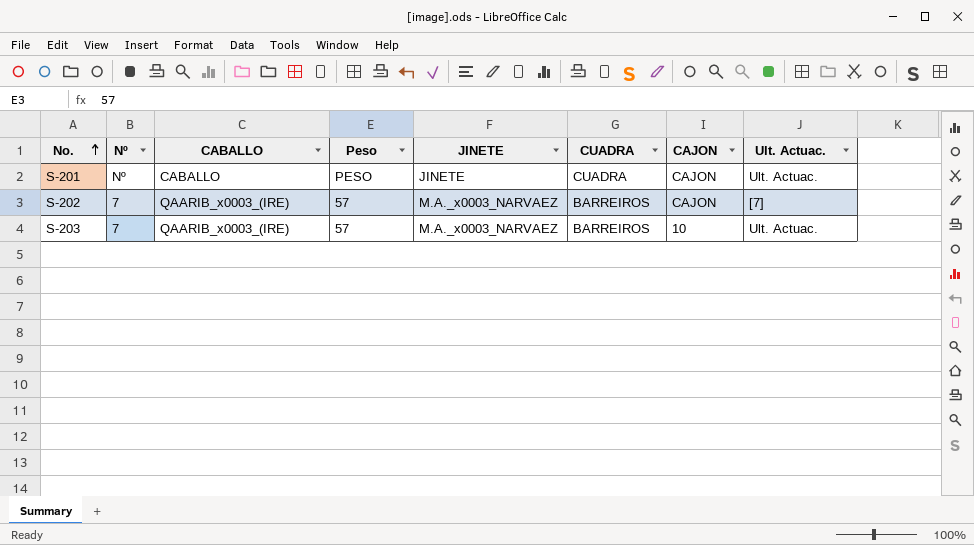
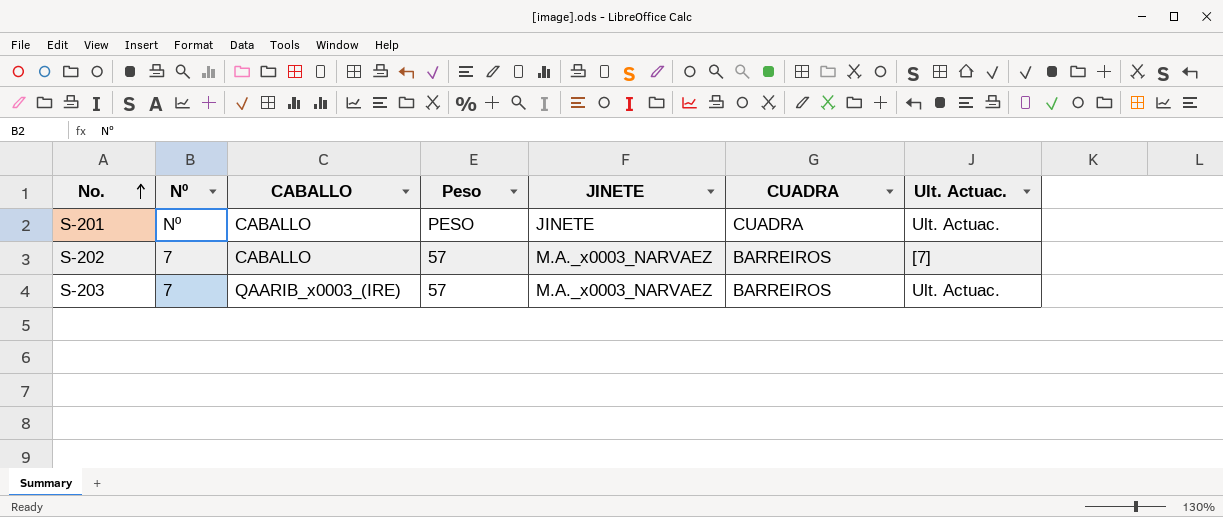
column CAJON | position: 7 -> none
S-202 | CABALLO: QAARIB_x0003_(IRE) -> CABALLO

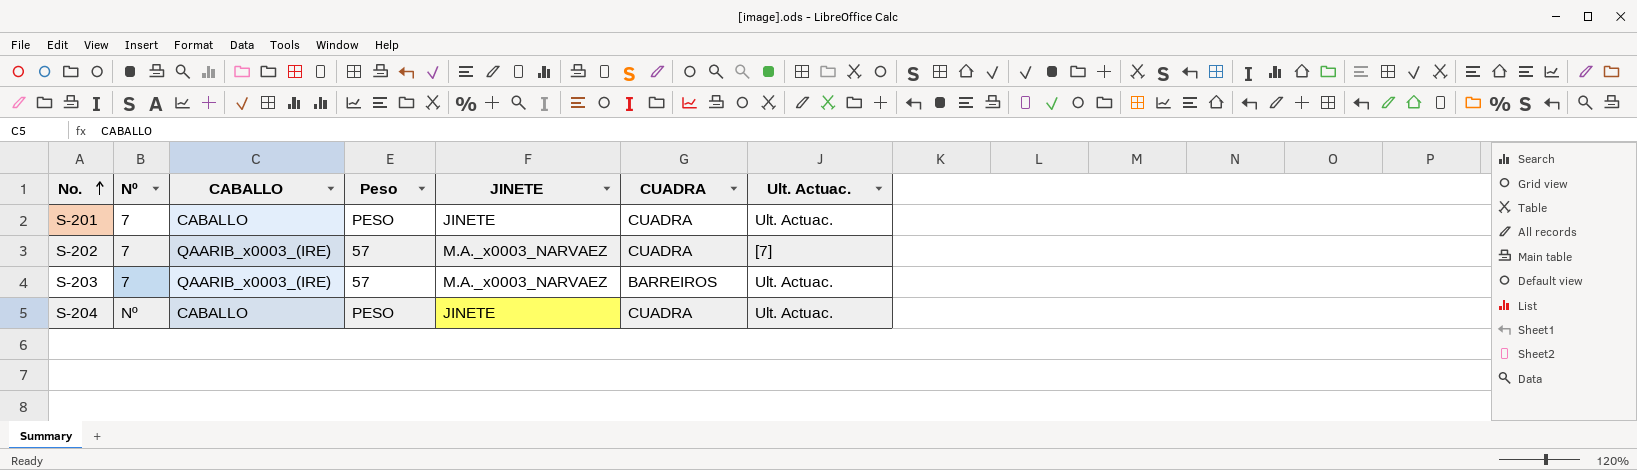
S-201 | Nº: Nº -> 7
S-202 | CABALLO: CABALLO -> QAARIB_x0003_(IRE)
S-202 | CUADRA: BARREIROS -> CUADRA
row S-204: none -> Nº | CABALLO | PESO | JINETE | CUADRA | Ult. Actuac.

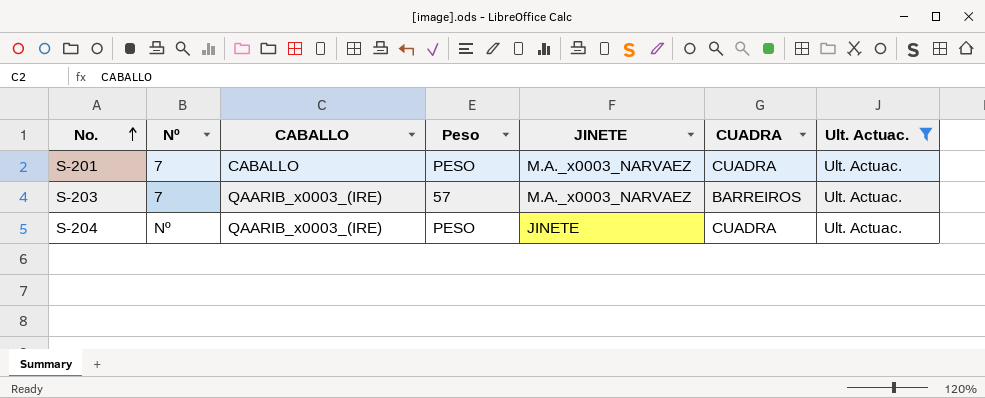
filter: none -> Ult. Actuac. = Ult. Actuac.
S-201 | JINETE: JINETE -> M.A._x0003_NARVAEZ
S-204 | CABALLO: CABALLO -> QAARIB_x0003_(IRE)

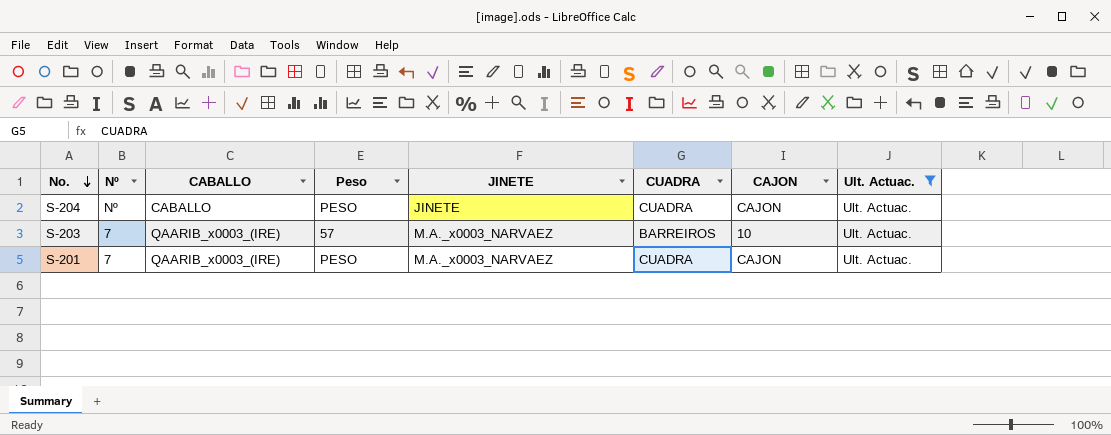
row order: No. ascending -> No. descending
column CAJON | position: none -> 7
S-204 | CABALLO: QAARIB_x0003_(IRE) -> CABALLO
S-201 | CABALLO: CABALLO -> QAARIB_x0003_(IRE)

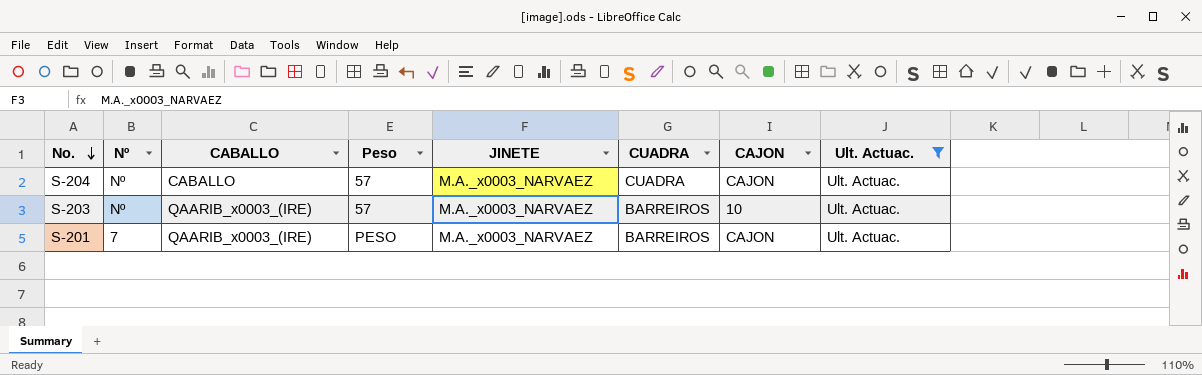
S-204 | Peso: PESO -> 57
S-204 | JINETE: JINETE -> M.A._x0003_NARVAEZ
S-203 | Nº: 7 -> Nº
S-201 | CUADRA: CUADRA -> BARREIROS

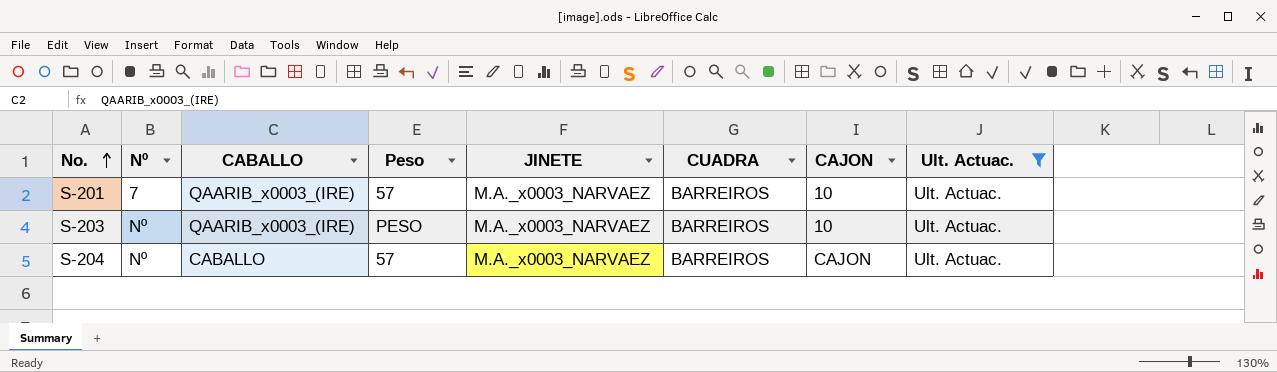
row order: No. descending -> No. ascending
S-201 | Peso: PESO -> 57
S-201 | CAJON: CAJON -> 10
S-203 | Peso: 57 -> PESO
S-204 | CUADRA: CUADRA -> BARREIROS

